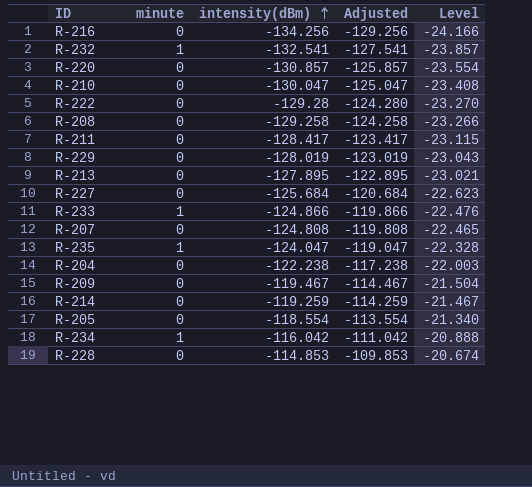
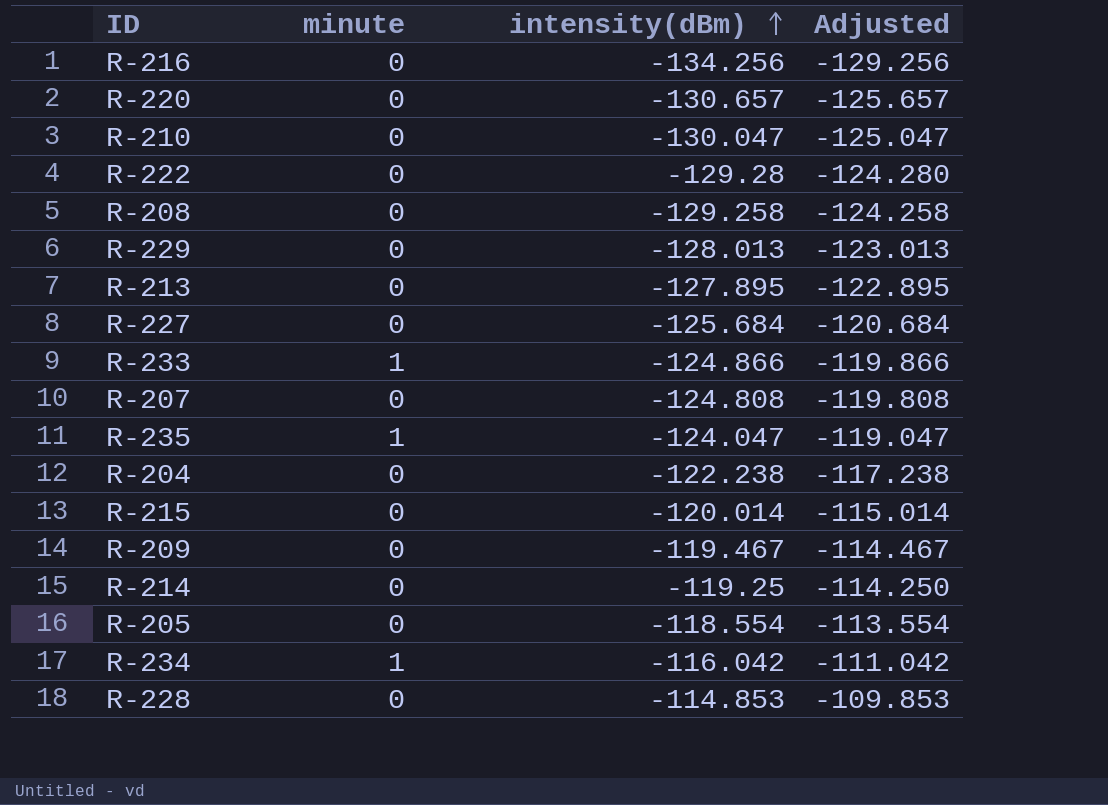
column Level | formula: [intensity(dBm)] * 0.18 -> none
row R-232: 1 | -132.541 | -127.541 | -23.857 -> none
row R-211: 0 | -128.417 | -123.417 | -23.115 -> none
R-220 | intensity(dBm): -130.857 -> -130.657
R-220 | Adjusted: -125.857 -> -125.657
R-229 | intensity(dBm): -128.019 -> -128.013
R-229 | Adjusted: -123.019 -> -123.013
row R-215: none -> 0 | -120.014 | -115.014
R-214 | intensity(dBm): -119.259 -> -119.25
R-214 | Adjusted: -114.259 -> -114.250

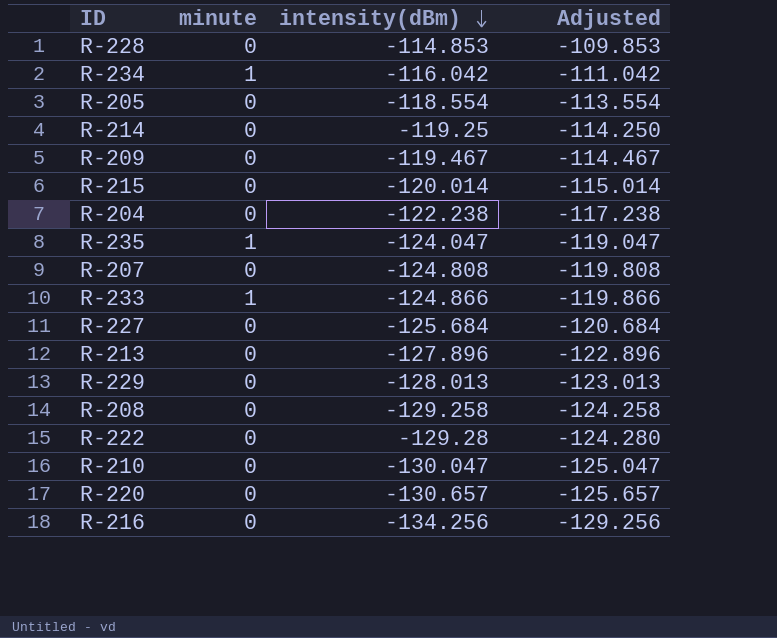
row order: intensity(dBm) ascending -> intensity(dBm) descending
R-213 | intensity(dBm): -127.895 -> -127.896
R-213 | Adjusted: -122.895 -> -122.896

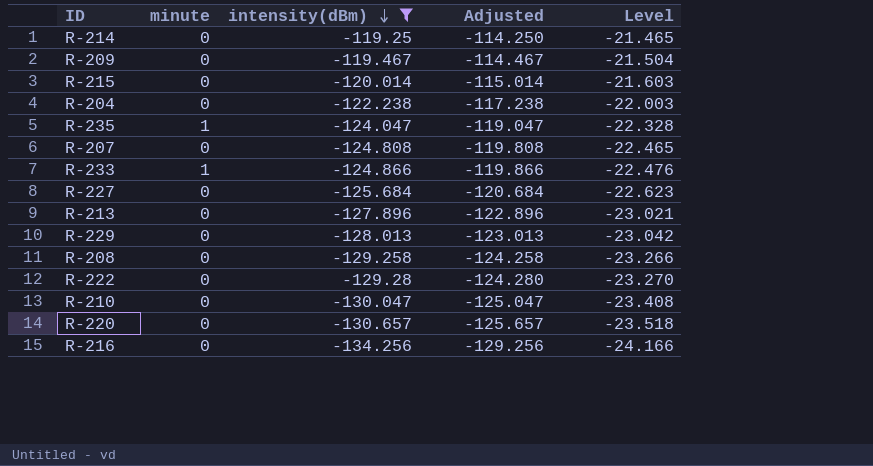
filter: none -> intensity(dBm) <= -119.25
column Level | formula: none -> [intensity(dBm)] * 0.18

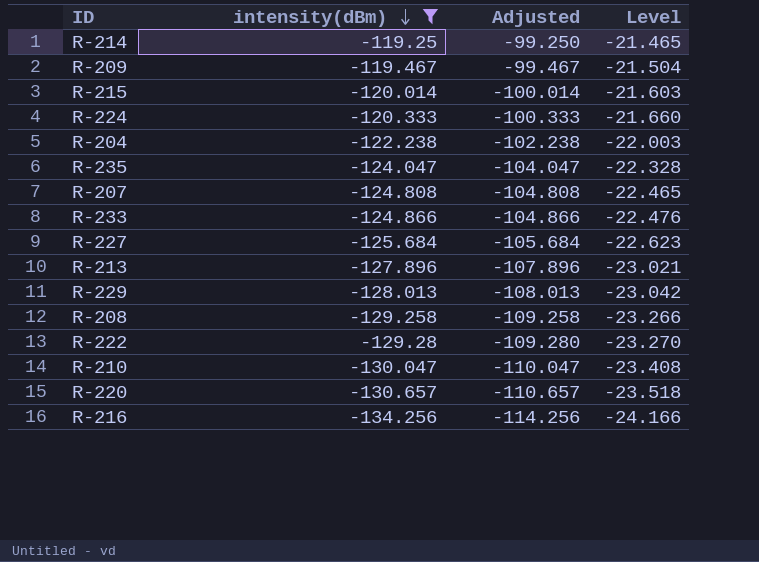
column minute | position: 2 -> none
column Adjusted | formula: [intensity(dBm)] + 5 -> [intensity(dBm)] + 20
row R-224: none -> -120.333 | -100.333 | -21.660

